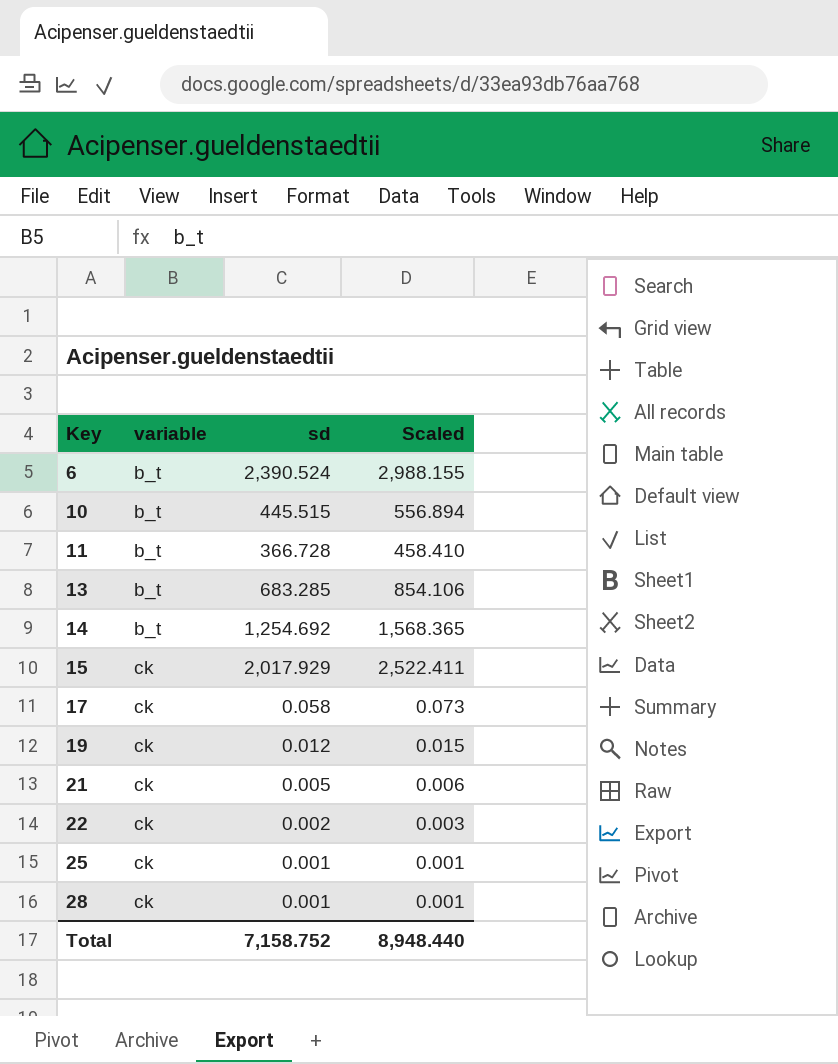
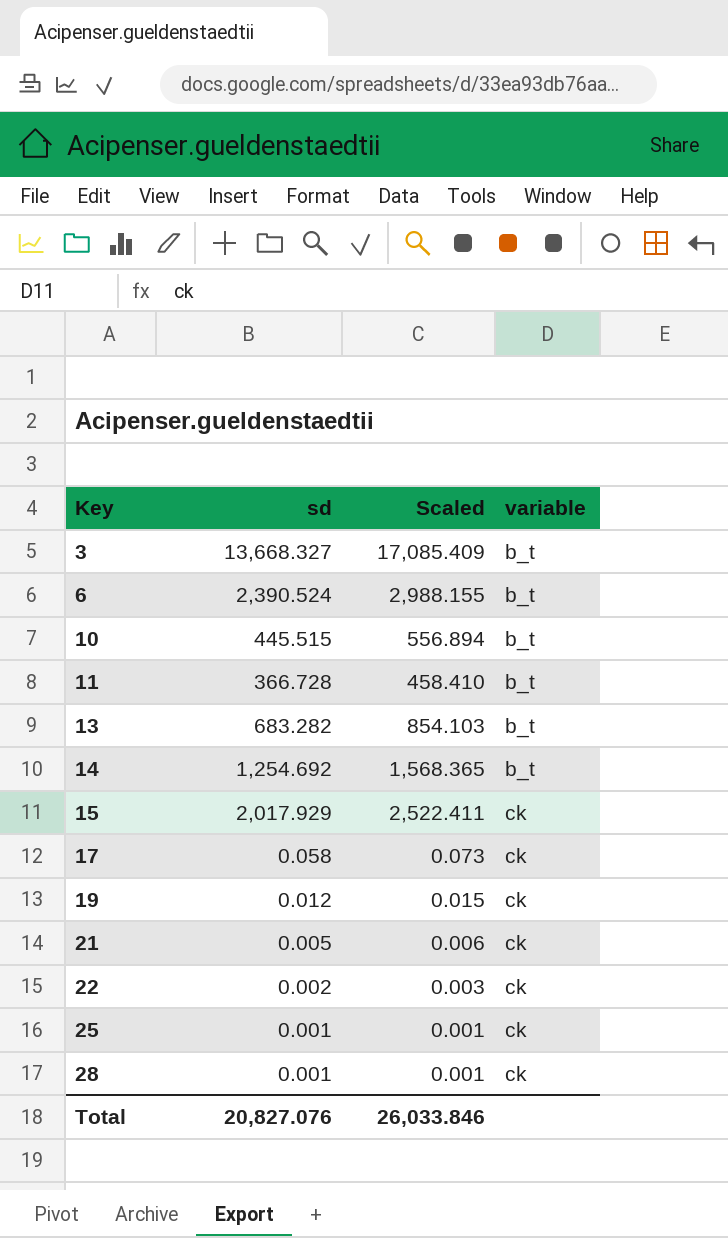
column variable | position: 2 -> 4
row 3: none -> 13,668.327 | 17,085.409 | b_t
13 | sd: 683.285 -> 683.282
13 | Scaled: 854.106 -> 854.103
Total | sd: 7,158.752 -> 20,827.076
Total | Scaled: 8,948.440 -> 26,033.846

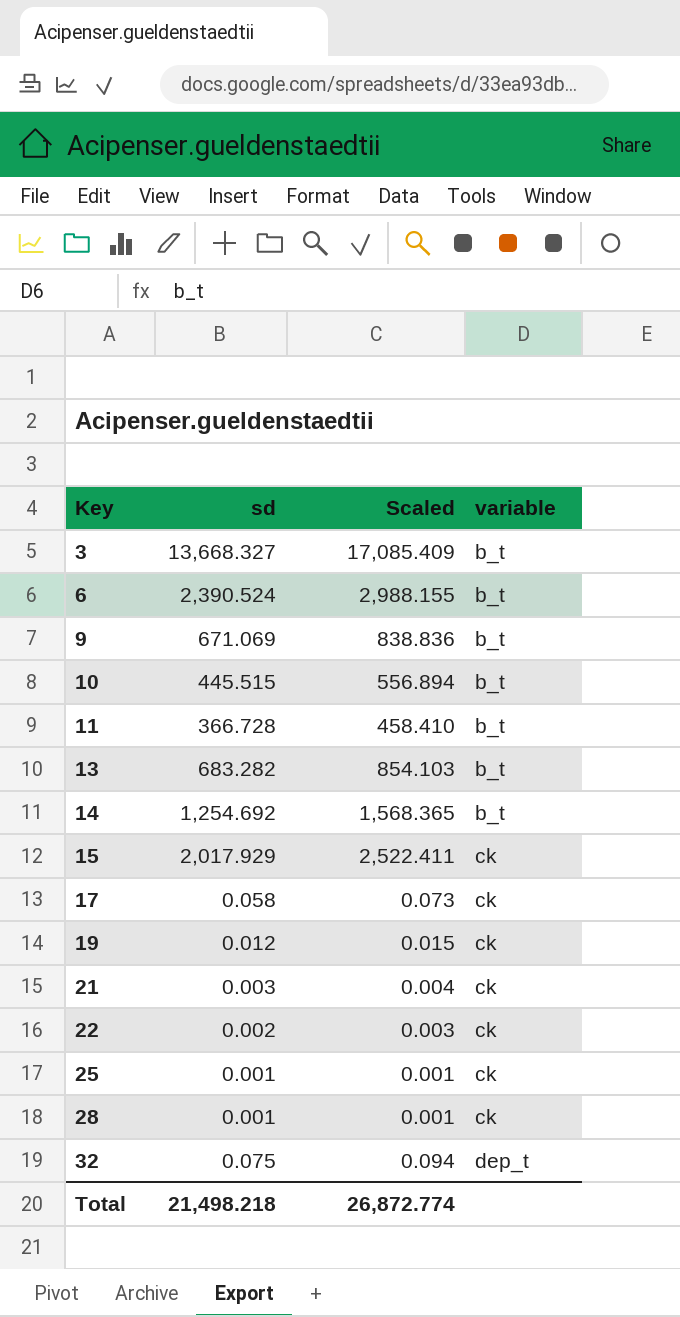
row 9: none -> 671.069 | 838.836 | b_t
21 | sd: 0.005 -> 0.003
21 | Scaled: 0.006 -> 0.004
row 32: none -> 0.075 | 0.094 | dep_t
Total | sd: 20,827.076 -> 21,498.218
Total | Scaled: 26,033.846 -> 26,872.774

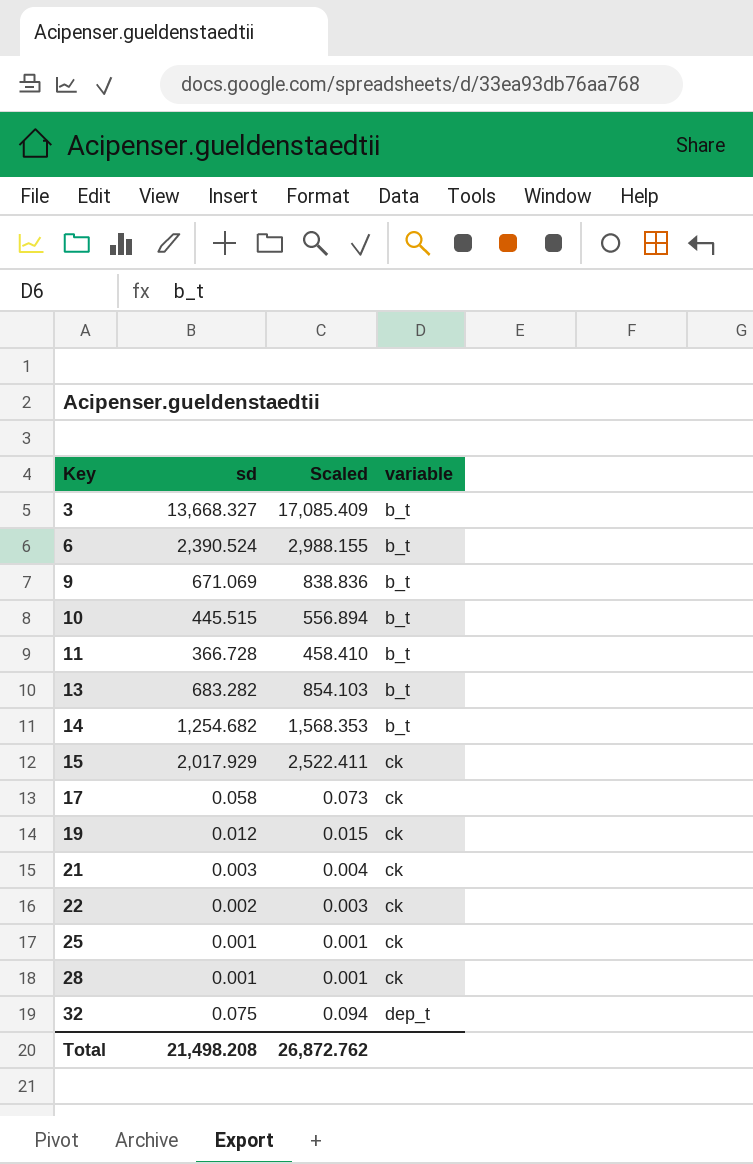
14 | sd: 1,254.692 -> 1,254.682
14 | Scaled: 1,568.365 -> 1,568.353
Total | sd: 21,498.218 -> 21,498.208
Total | Scaled: 26,872.774 -> 26,872.762

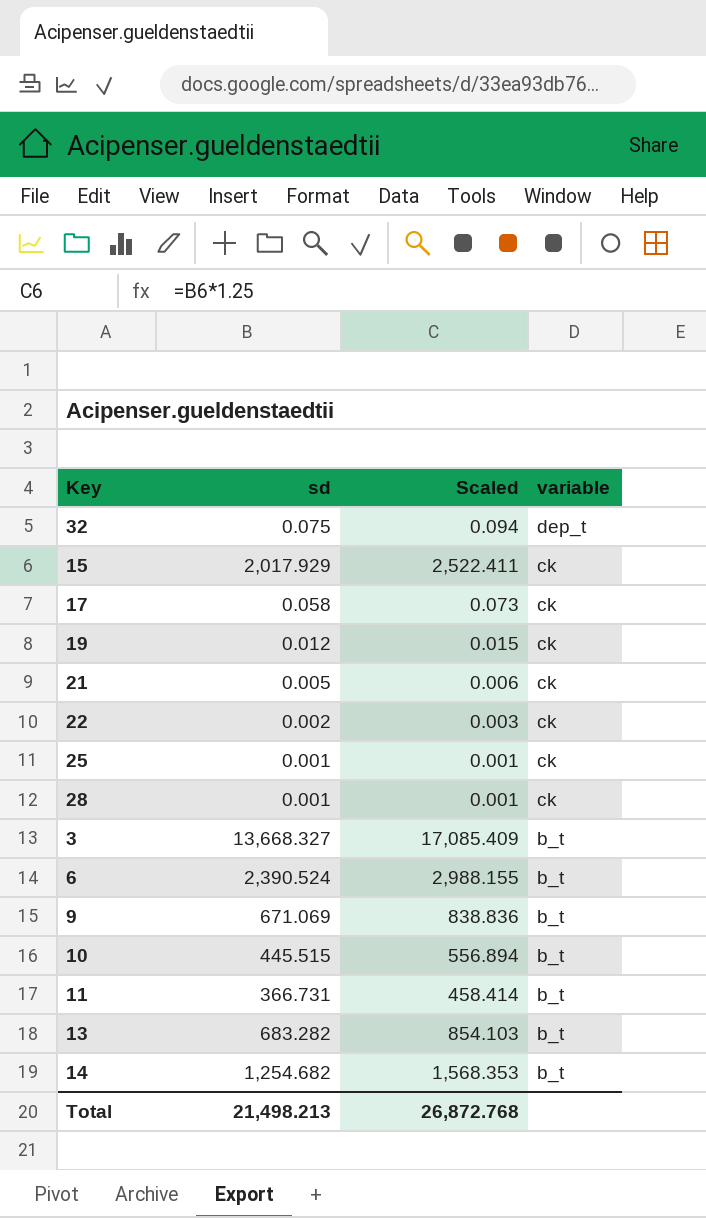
row order: Key ascending -> variable descending
21 | sd: 0.003 -> 0.005
21 | Scaled: 0.004 -> 0.006
11 | sd: 366.728 -> 366.731
11 | Scaled: 458.410 -> 458.414
Total | sd: 21,498.208 -> 21,498.213
Total | Scaled: 26,872.762 -> 26,872.768

